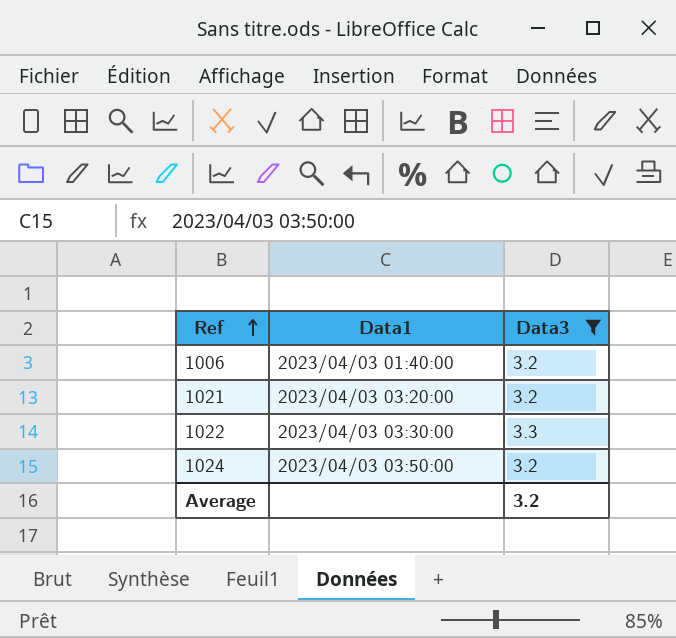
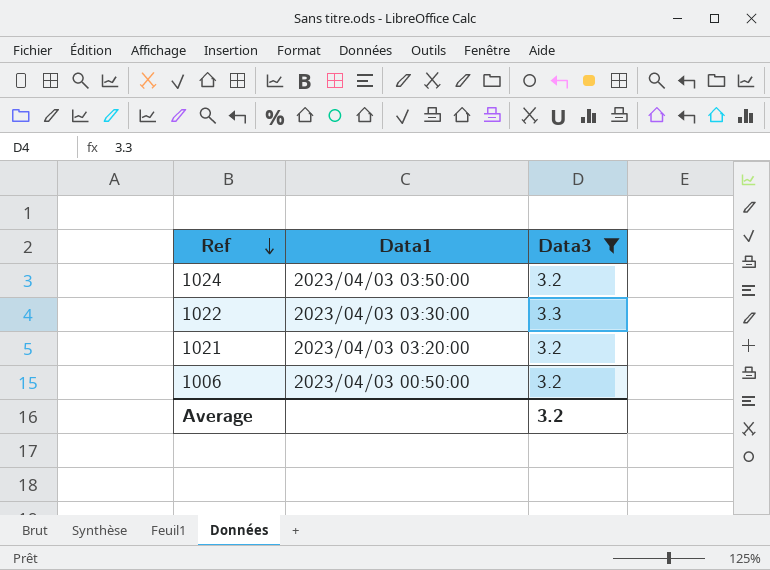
row order: Ref ascending -> Ref descending
1006 | Data1: 2023/04/03 01:40:00 -> 2023/04/03 00:50:00

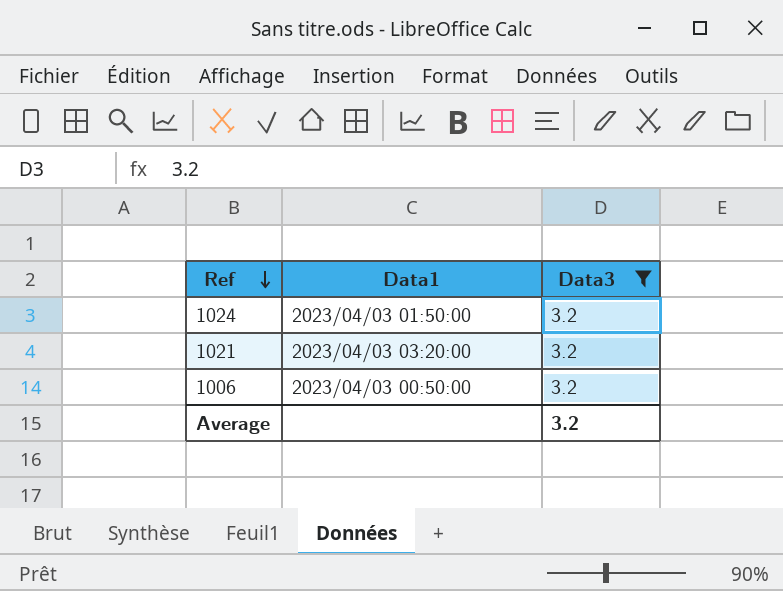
row 1022: 2023/04/03 03:30:00 | 3.3 -> none
1024 | Data1: 2023/04/03 03:50:00 -> 2023/04/03 01:50:00

